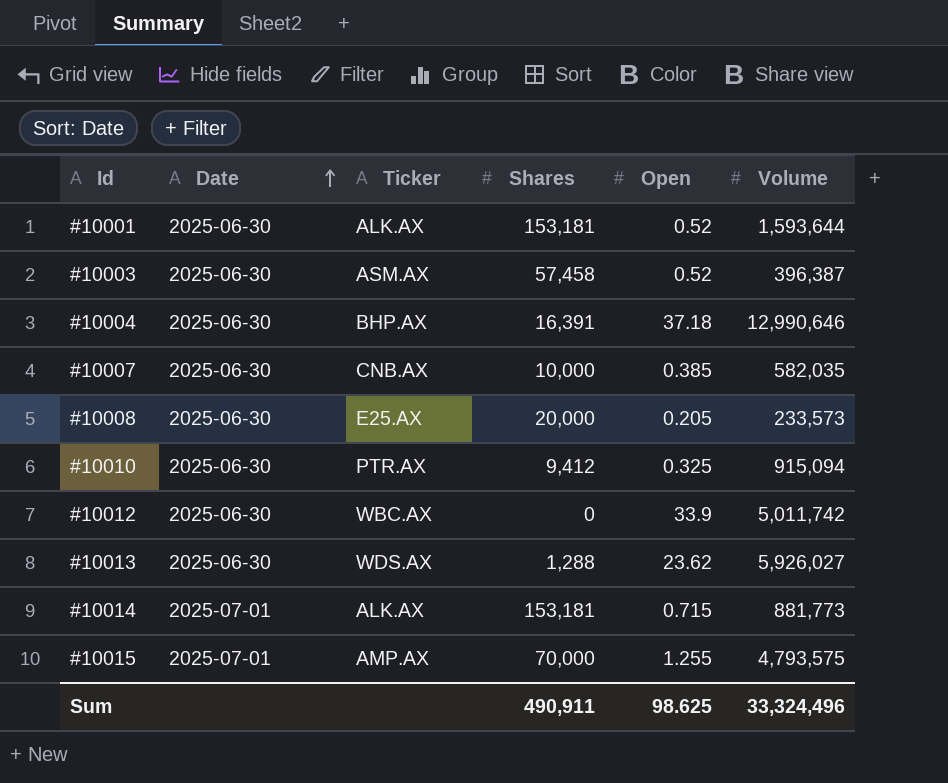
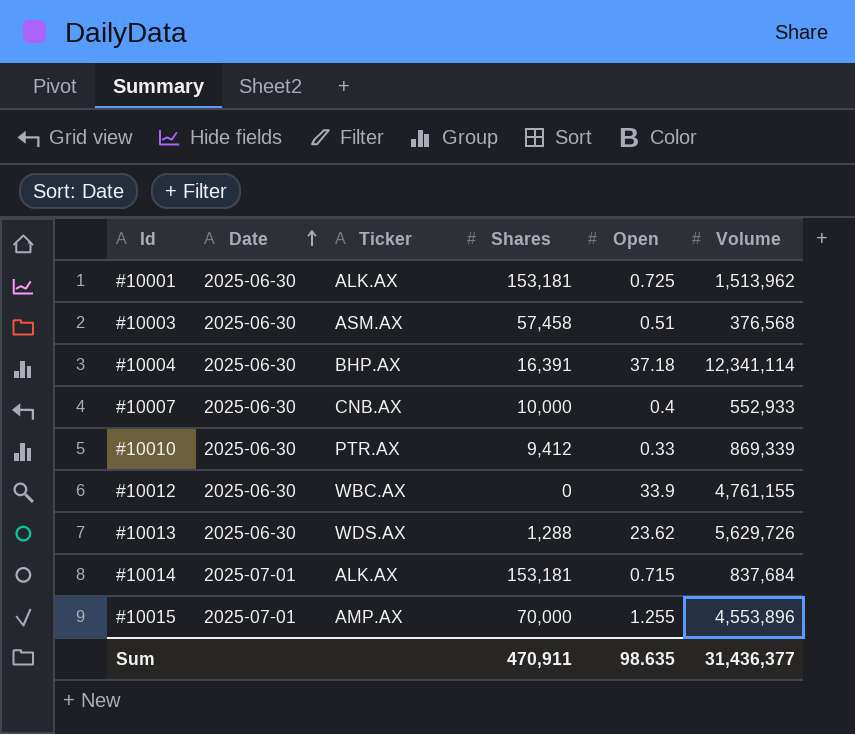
row #10008: 2025-06-30 | E25.AX | 20,000 | 0.205 | 233,573 -> none
#10001 | Open: 0.52 -> 0.725
#10001 | Volume: 1,593,644 -> 1,513,962
#10003 | Open: 0.52 -> 0.51
#10003 | Volume: 396,387 -> 376,568
#10004 | Volume: 12,990,646 -> 12,341,114
#10007 | Open: 0.385 -> 0.4
#10007 | Volume: 582,035 -> 552,933
#10010 | Open: 0.325 -> 0.33
#10010 | Volume: 915,094 -> 869,339
#10012 | Volume: 5,011,742 -> 4,761,155
#10013 | Volume: 5,926,027 -> 5,629,726
#10014 | Volume: 881,773 -> 837,684
#10015 | Volume: 4,793,575 -> 4,553,896
Sum | Shares: 490,911 -> 470,911
Sum | Open: 98.625 -> 98.635
Sum | Volume: 33,324,496 -> 31,436,377

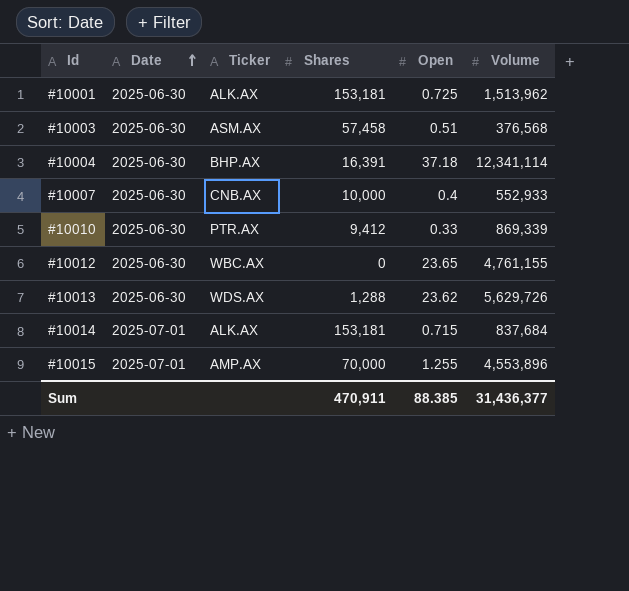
#10012 | Open: 33.9 -> 23.65
Sum | Open: 98.635 -> 88.385

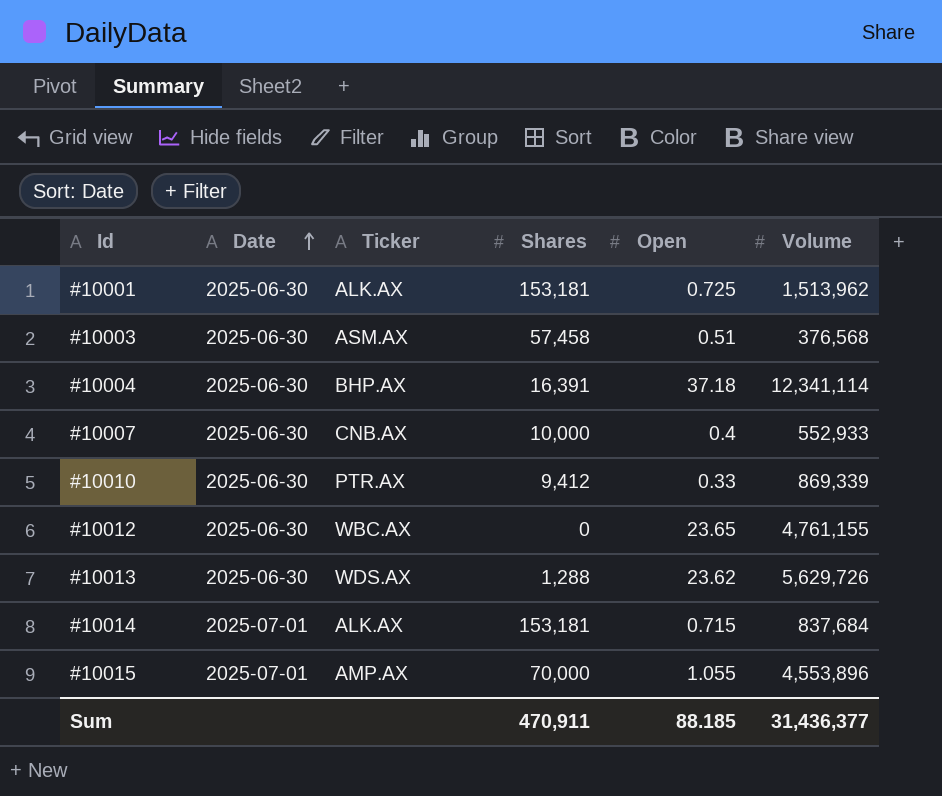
#10015 | Open: 1.255 -> 1.055
Sum | Open: 88.385 -> 88.185

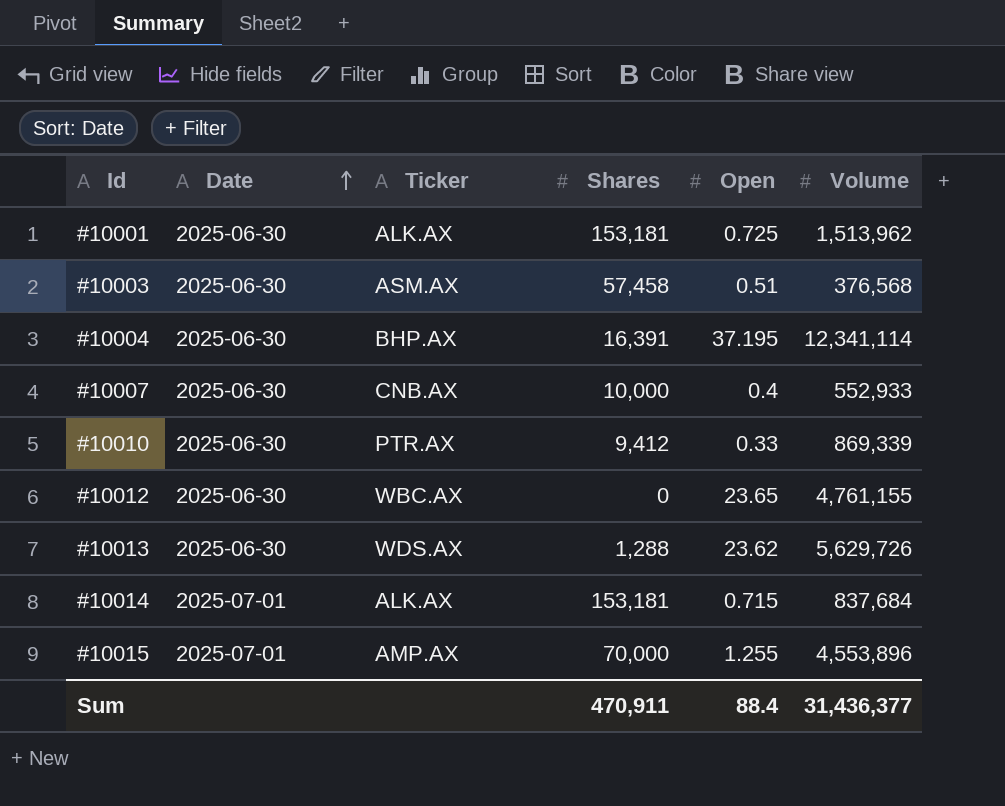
#10004 | Open: 37.18 -> 37.195
#10015 | Open: 1.055 -> 1.255
Sum | Open: 88.185 -> 88.4

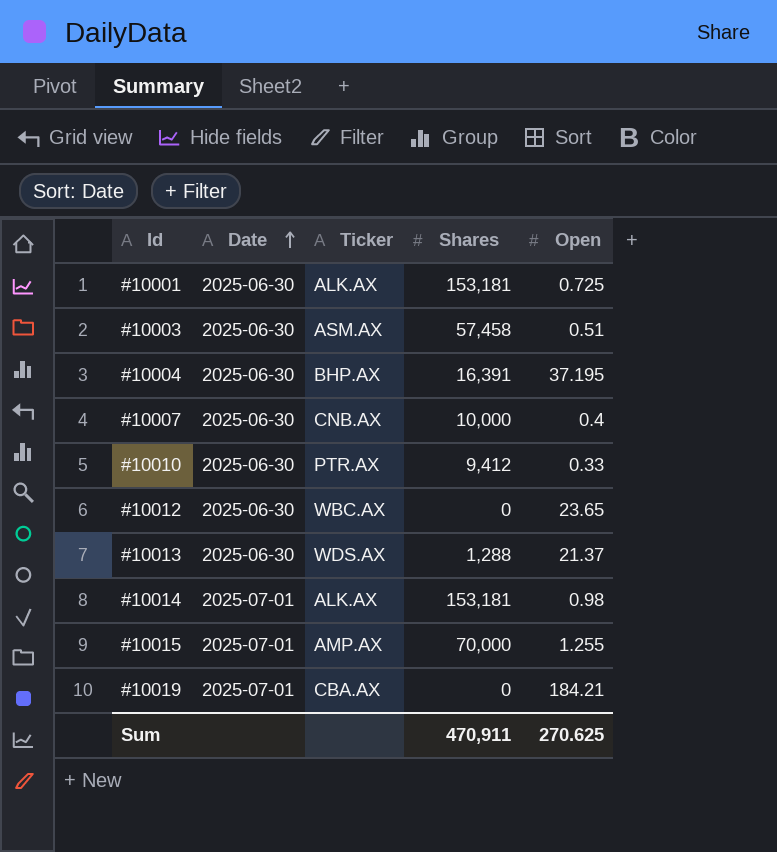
column Volume | position: 6 -> none
#10013 | Open: 23.62 -> 21.37
#10014 | Open: 0.715 -> 0.98
row #10019: none -> 2025-07-01 | CBA.AX | 0 | 184.21
Sum | Open: 88.4 -> 270.625

